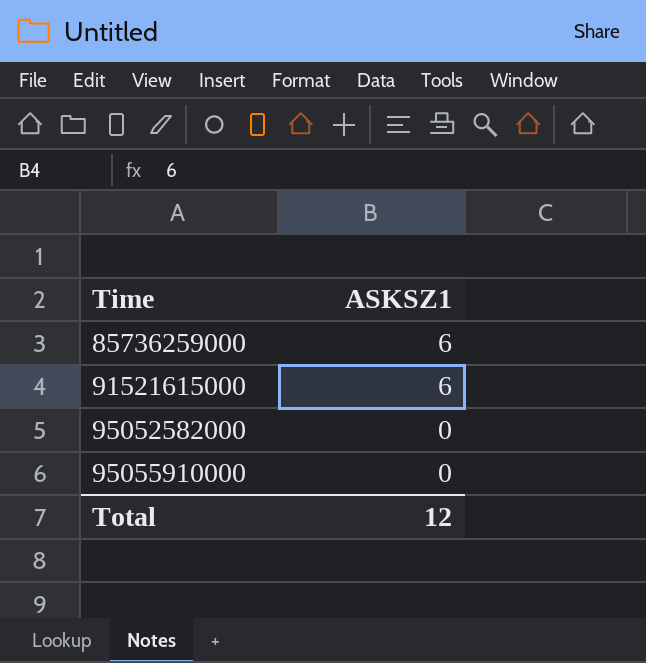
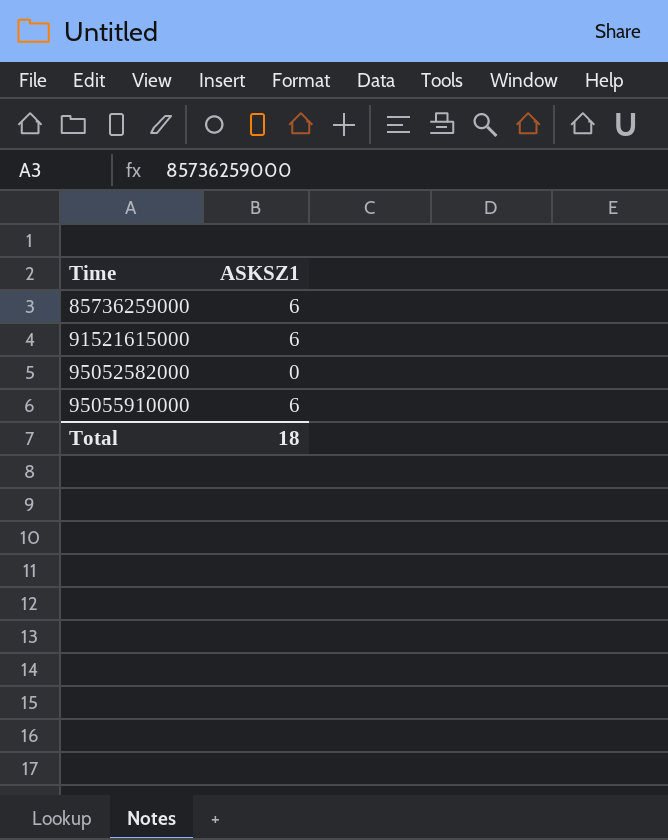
95055910000 | ASKSZ1: 0 -> 6
Total | ASKSZ1: 12 -> 18

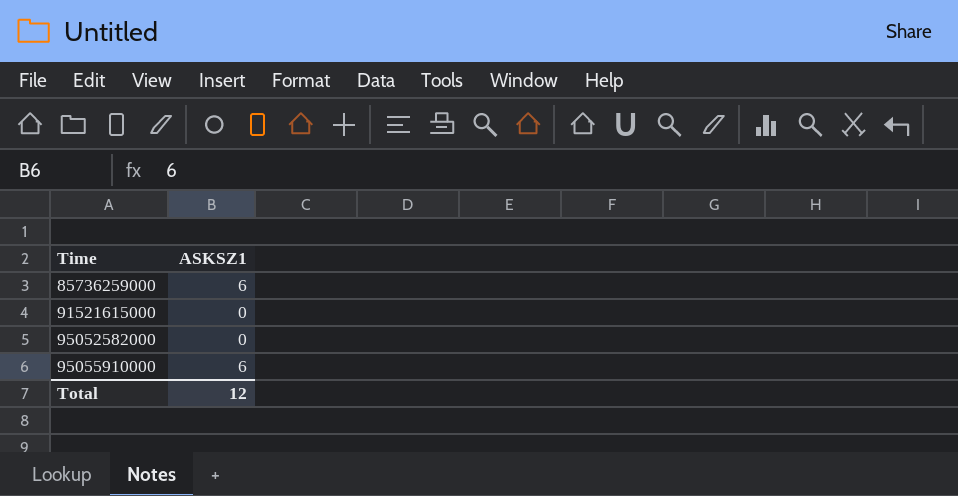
91521615000 | ASKSZ1: 6 -> 0
Total | ASKSZ1: 18 -> 12

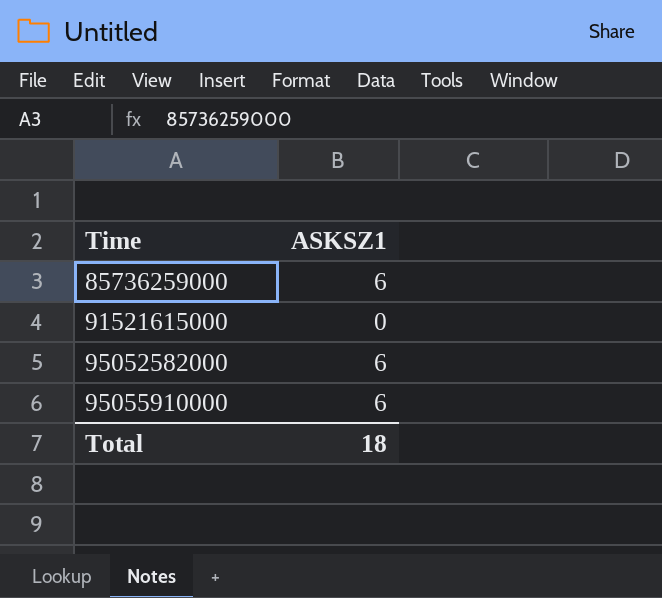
95052582000 | ASKSZ1: 0 -> 6
Total | ASKSZ1: 12 -> 18

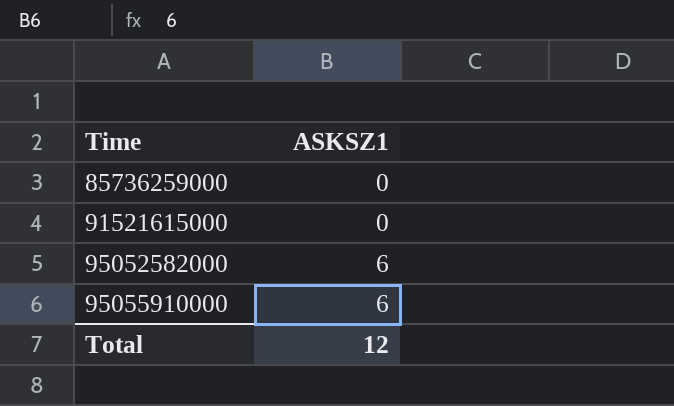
85736259000 | ASKSZ1: 6 -> 0
Total | ASKSZ1: 18 -> 12

